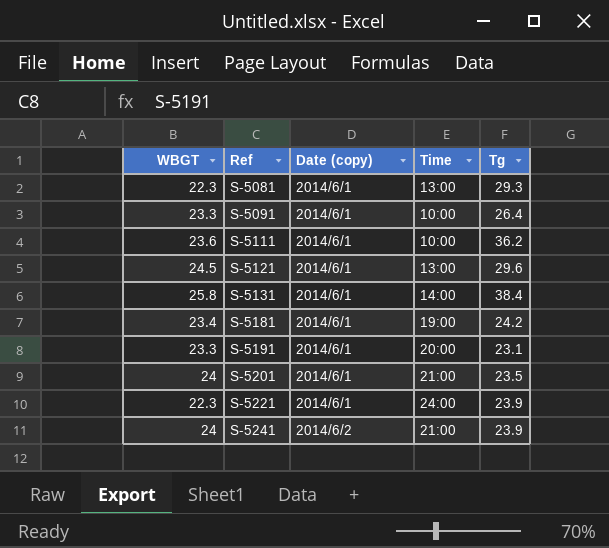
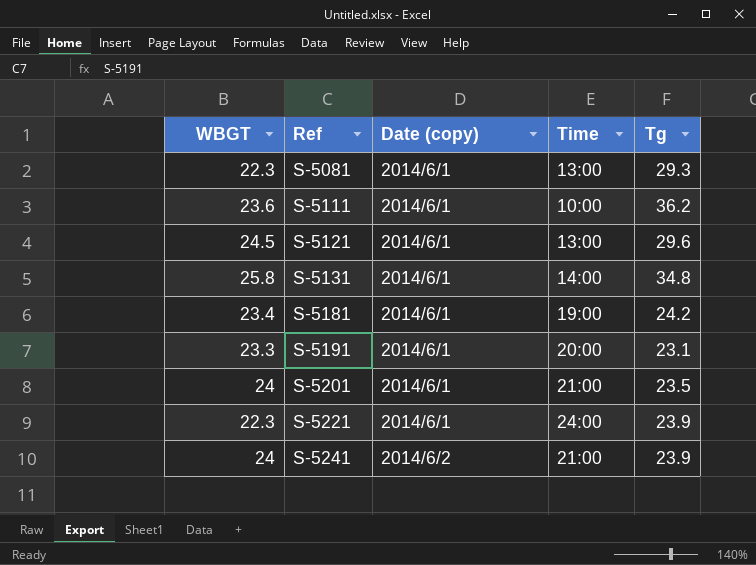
row S-5091: 23.3 | 2014/6/1 | 10:00 | 26.4 -> none
S-5131 | Tg: 38.4 -> 34.8

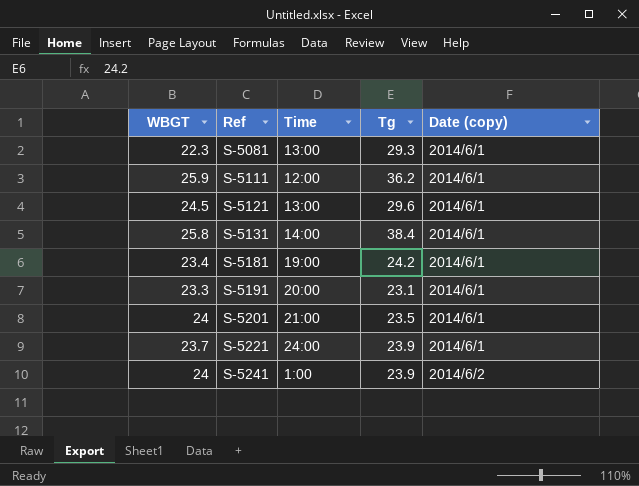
column Date (copy) | position: 3 -> 5
S-5111 | WBGT: 23.6 -> 25.9
S-5111 | Time: 10:00 -> 12:00
S-5131 | Tg: 34.8 -> 38.4
S-5221 | WBGT: 22.3 -> 23.7
S-5241 | Time: 21:00 -> 1:00

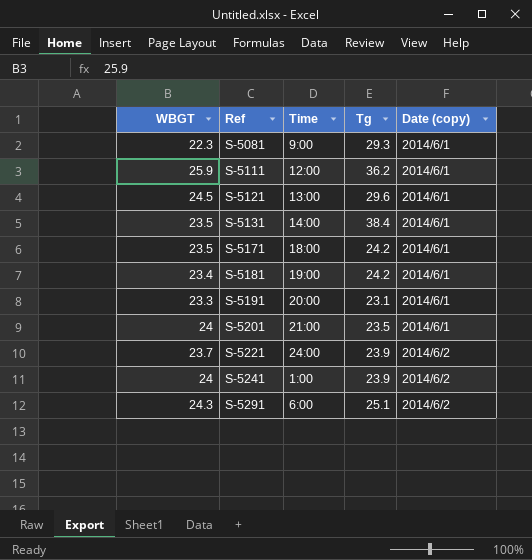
S-5081 | Time: 13:00 -> 9:00
S-5131 | WBGT: 25.8 -> 23.5
row S-5171: none -> 23.5 | 18:00 | 24.2 | 2014/6/1
S-5221 | Date (copy): 2014/6/1 -> 2014/6/2
row S-5291: none -> 24.3 | 6:00 | 25.1 | 2014/6/2

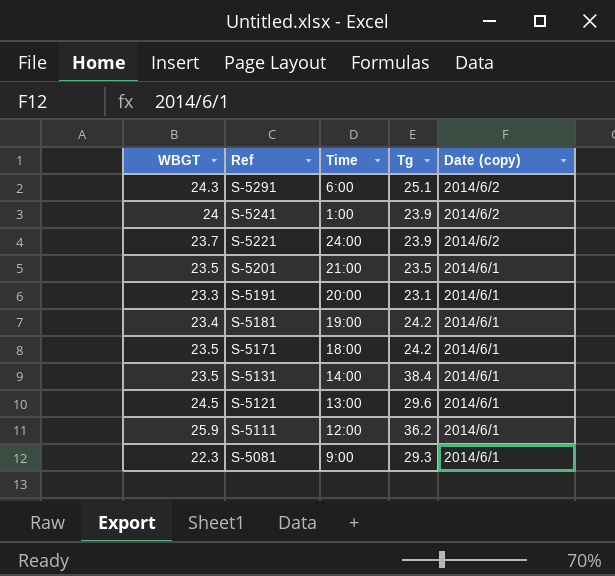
row order: Ref ascending -> Ref descending
S-5201 | WBGT: 24 -> 23.5

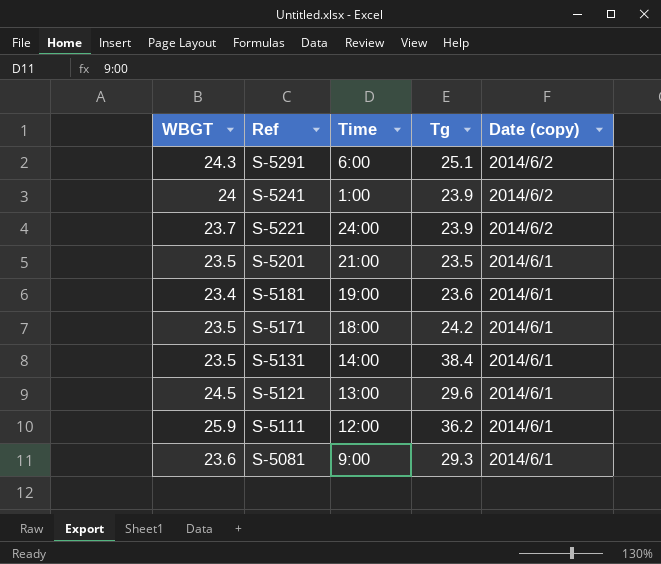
row S-5191: 23.3 | 20:00 | 23.1 | 2014/6/1 -> none
S-5181 | Tg: 24.2 -> 23.6
S-5081 | WBGT: 22.3 -> 23.6

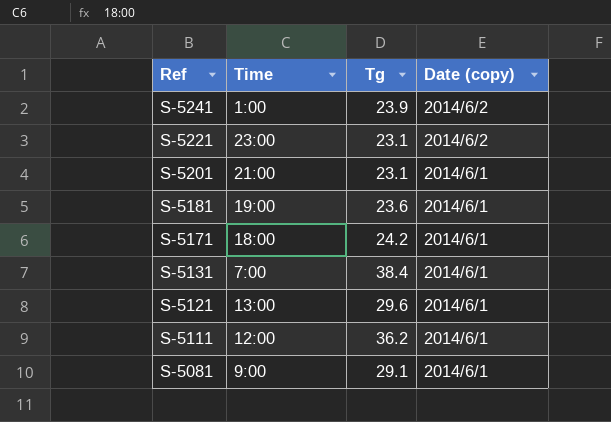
column WBGT | position: 1 -> none
row S-5291: 24.3 | 6:00 | 25.1 | 2014/6/2 -> none
S-5221 | Time: 24:00 -> 23:00
S-5221 | Tg: 23.9 -> 23.1
S-5201 | Tg: 23.5 -> 23.1
S-5131 | Time: 14:00 -> 7:00
S-5081 | Tg: 29.3 -> 29.1

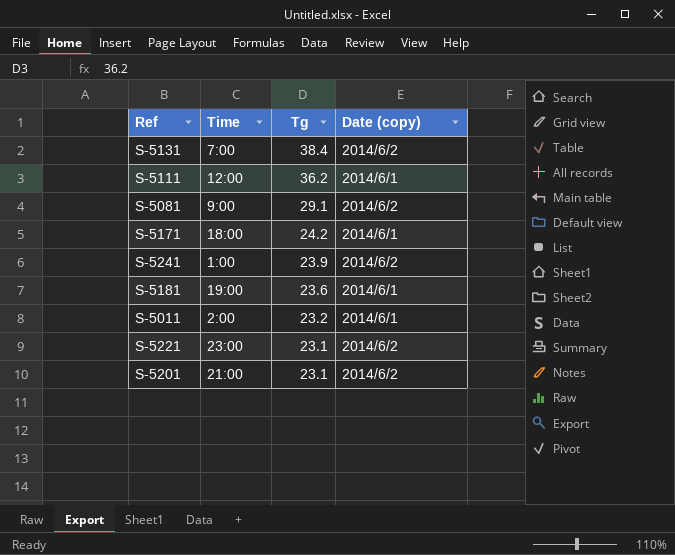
row order: Ref descending -> Tg descending
row S-5121: 13:00 | 29.6 | 2014/6/1 -> none
S-5131 | Date (copy): 2014/6/1 -> 2014/6/2
S-5081 | Date (copy): 2014/6/1 -> 2014/6/2
row S-5011: none -> 2:00 | 23.2 | 2014/6/1
S-5201 | Date (copy): 2014/6/1 -> 2014/6/2

